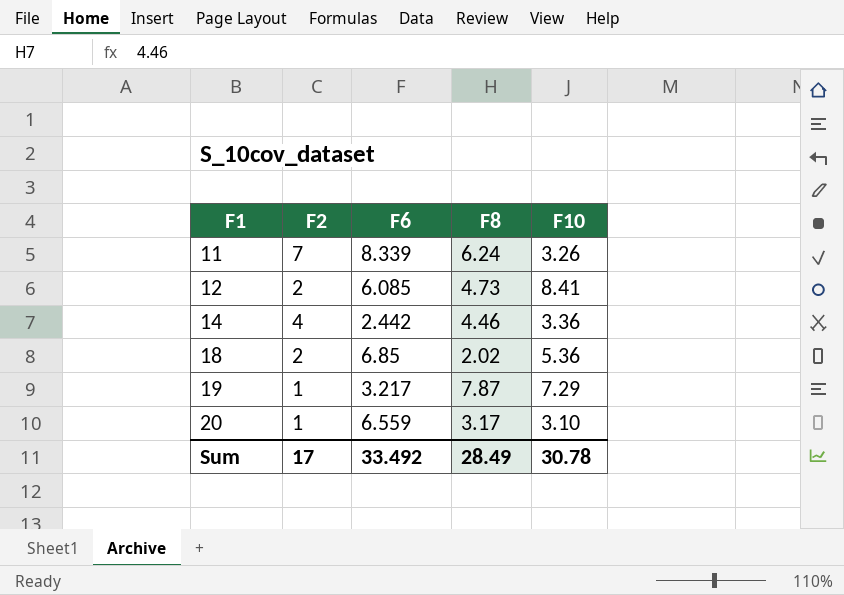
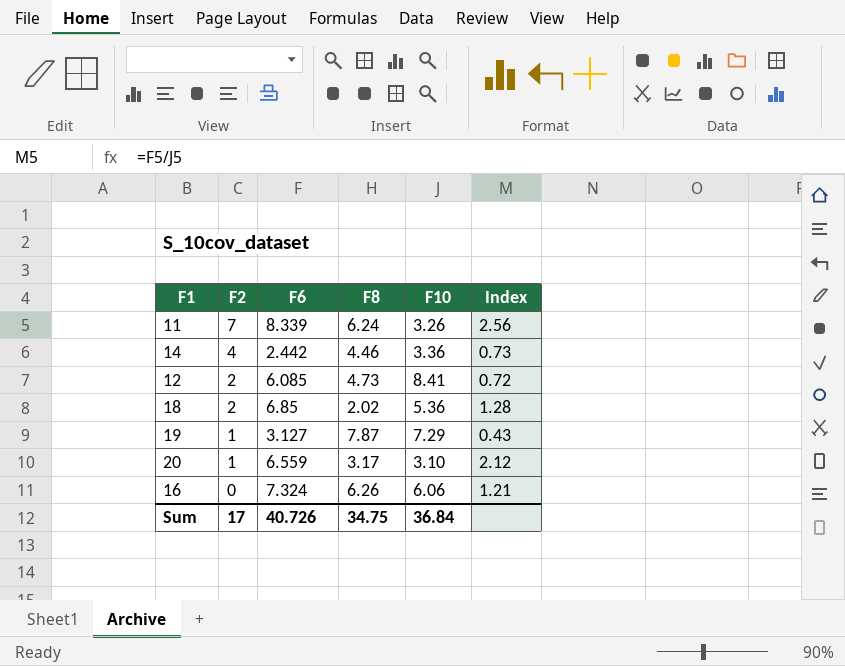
row order: F1 ascending -> F2 descending
column Index | formula: none -> [F6] / [F10]
19 | F6: 3.217 -> 3.127
row 16: none -> 0 | 7.324 | 6.26 | 6.06 | 1.21
Sum | F6: 33.492 -> 40.726
Sum | F8: 28.49 -> 34.75
Sum | F10: 30.78 -> 36.84

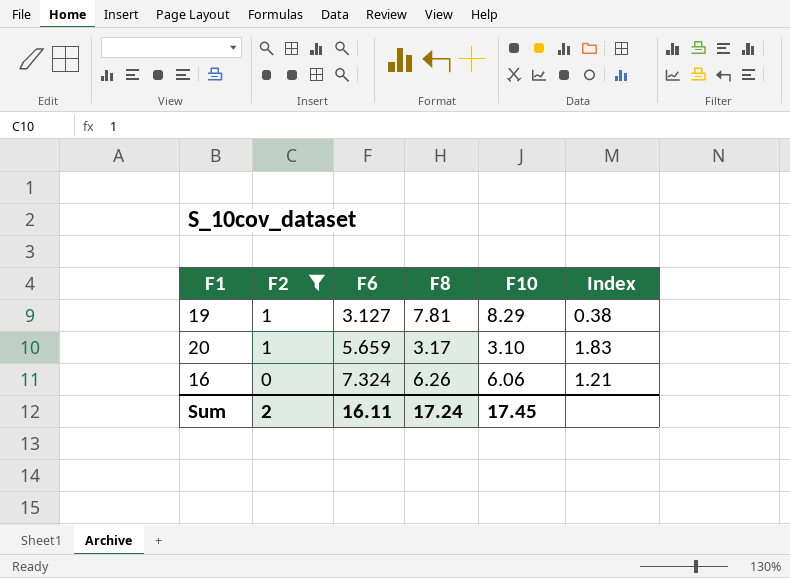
filter: none -> F2 <= 1
19 | F8: 7.87 -> 7.81
19 | F10: 7.29 -> 8.29
19 | Index: 0.43 -> 0.38
20 | F6: 6.559 -> 5.659
20 | Index: 2.12 -> 1.83
Sum | F2: 17 -> 2
Sum | F6: 40.726 -> 16.11
Sum | F8: 34.75 -> 17.24
Sum | F10: 36.84 -> 17.45

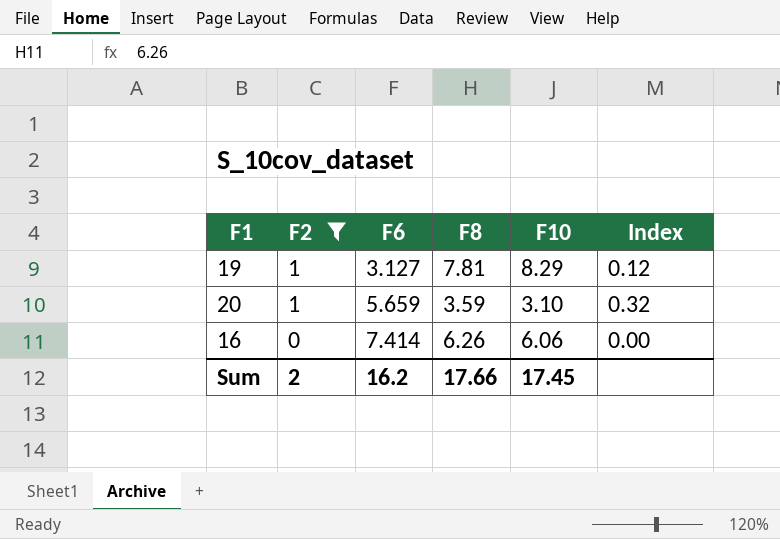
column Index | formula: [F6] / [F10] -> [F2] / [F10]
20 | F8: 3.17 -> 3.59
16 | F6: 7.324 -> 7.414
Sum | F6: 16.11 -> 16.2
Sum | F8: 17.24 -> 17.66

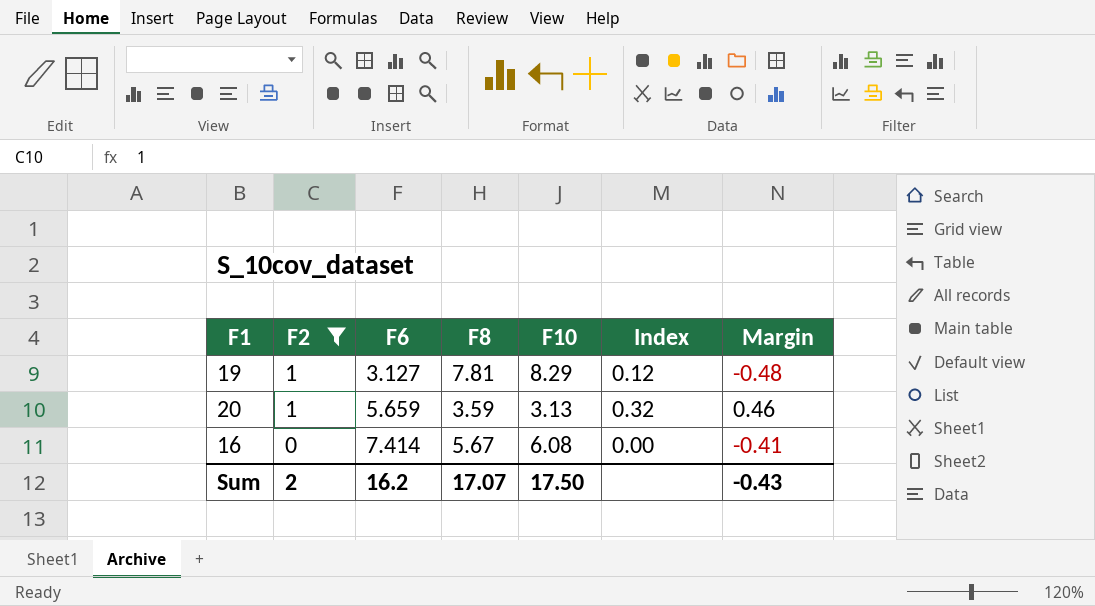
column Margin | formula: none -> [F8] - [F10]
20 | F10: 3.10 -> 3.13
16 | F8: 6.26 -> 5.67
16 | F10: 6.06 -> 6.08
Sum | F8: 17.66 -> 17.07
Sum | F10: 17.45 -> 17.50

